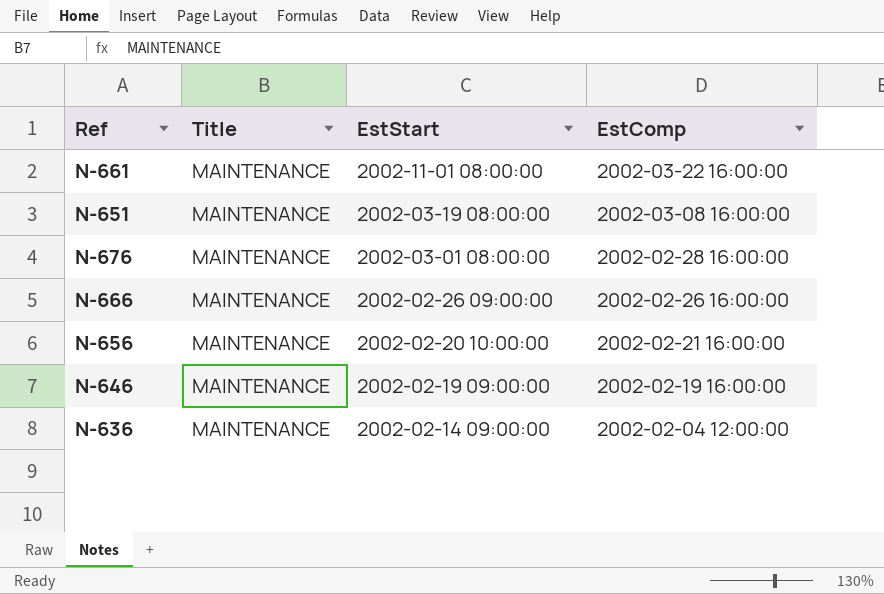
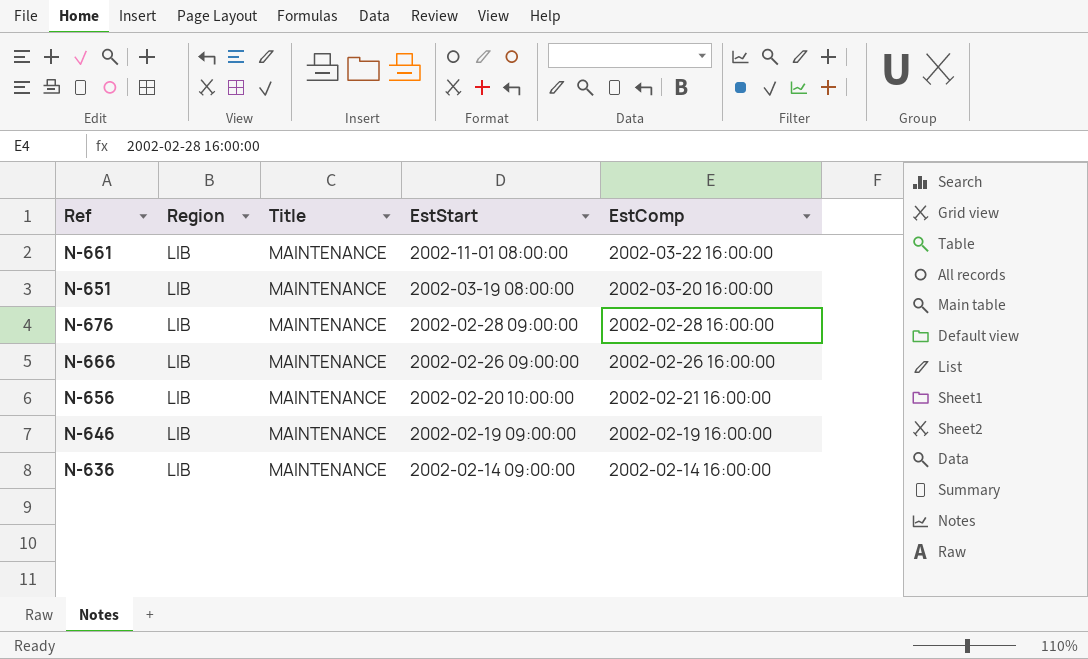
column Region | position: none -> 2
N-651 | EstComp: 2002-03-08 16:00:00 -> 2002-03-20 16:00:00
N-676 | EstStart: 2002-03-01 08:00:00 -> 2002-02-28 09:00:00
N-636 | EstComp: 2002-02-04 12:00:00 -> 2002-02-14 16:00:00

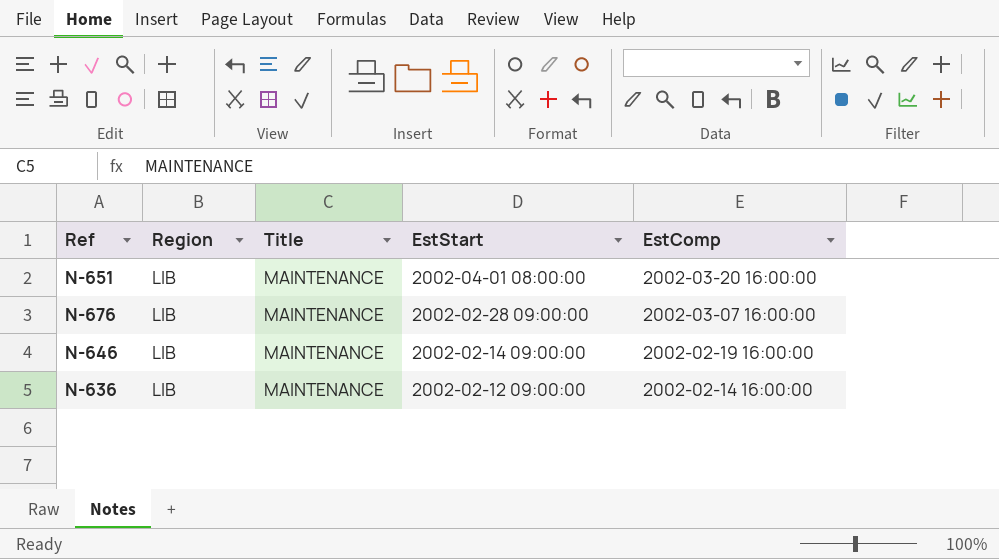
row N-661: LIB | MAINTENANCE | 2002-11-01 08:00:00 | 2002-03-22 16:00:00 -> none
row N-666: LIB | MAINTENANCE | 2002-02-26 09:00:00 | 2002-02-26 16:00:00 -> none
row N-656: LIB | MAINTENANCE | 2002-02-20 10:00:00 | 2002-02-21 16:00:00 -> none
N-651 | EstStart: 2002-03-19 08:00:00 -> 2002-04-01 08:00:00
N-676 | EstComp: 2002-02-28 16:00:00 -> 2002-03-07 16:00:00
N-646 | EstStart: 2002-02-19 09:00:00 -> 2002-02-14 09:00:00
N-636 | EstStart: 2002-02-14 09:00:00 -> 2002-02-12 09:00:00

